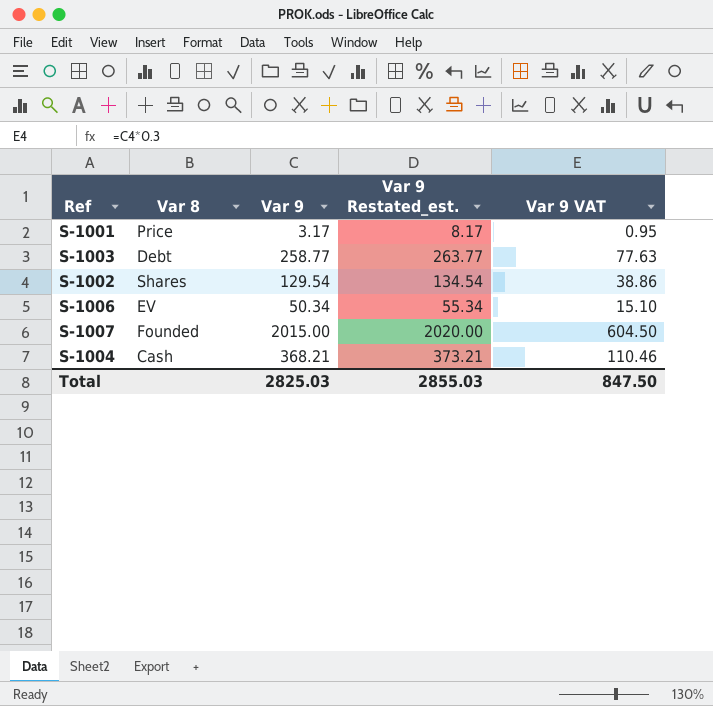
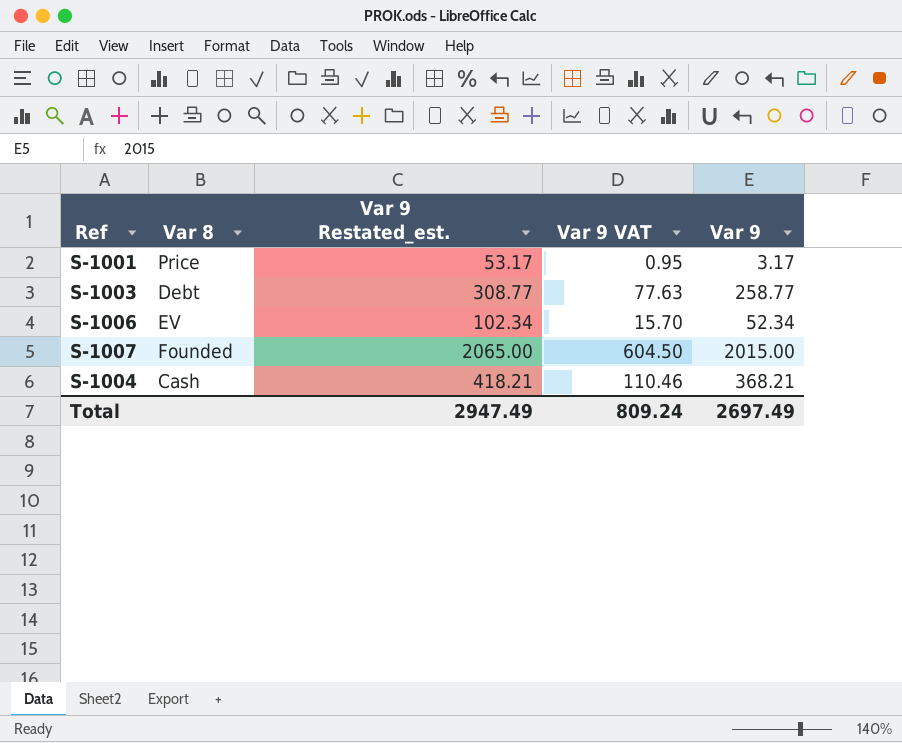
column Var 9 Restated_est. | formula: [Var 9] + 5 -> [Var 9] + 50
column Var 9 | position: 3 -> 5
row S-1002: Shares | 129.54 | 134.54 | 38.86 -> none
S-1006 | Var 9 VAT: 15.10 -> 15.70
S-1006 | Var 9: 50.34 -> 52.34
Total | Var 9 Restated_est.: 2855.03 -> 2947.49
Total | Var 9 VAT: 847.50 -> 809.24
Total | Var 9: 2825.03 -> 2697.49

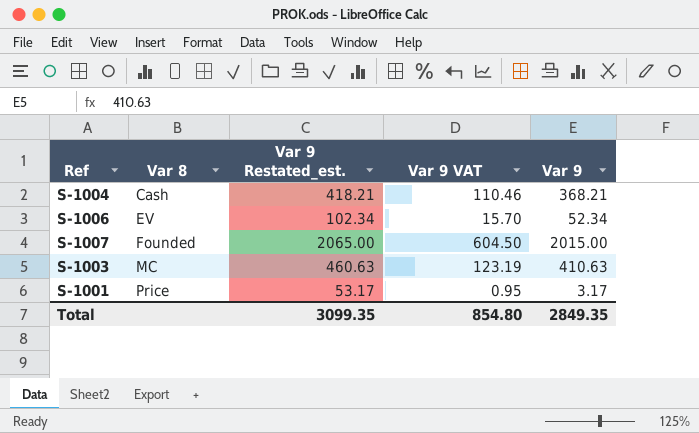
row order: none -> Var 8 ascending
S-1003 | Var 8: Debt -> MC
S-1003 | Var 9 Restated_est.: 308.77 -> 460.63
S-1003 | Var 9 VAT: 77.63 -> 123.19
S-1003 | Var 9: 258.77 -> 410.63
Total | Var 9 Restated_est.: 2947.49 -> 3099.35
Total | Var 9 VAT: 809.24 -> 854.80
Total | Var 9: 2697.49 -> 2849.35

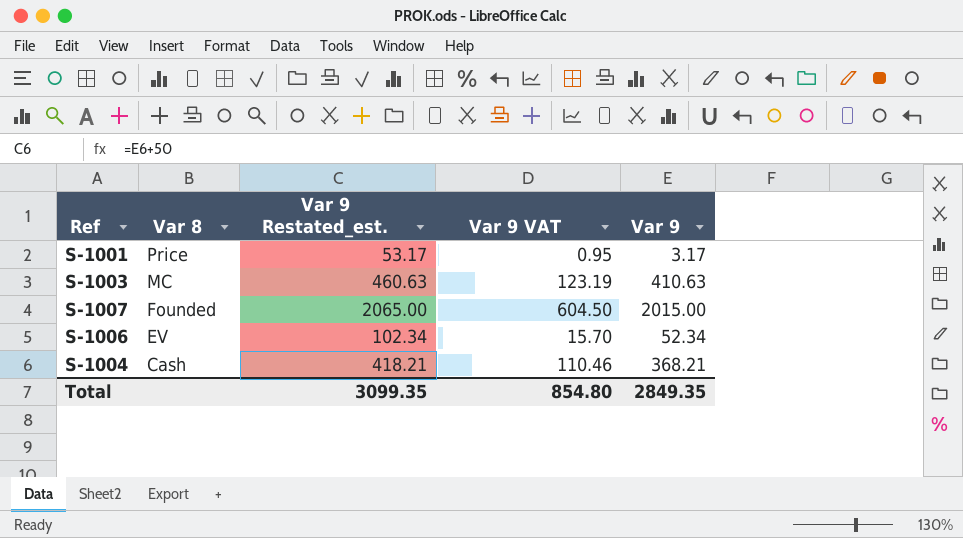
row order: Var 8 ascending -> Var 8 descending

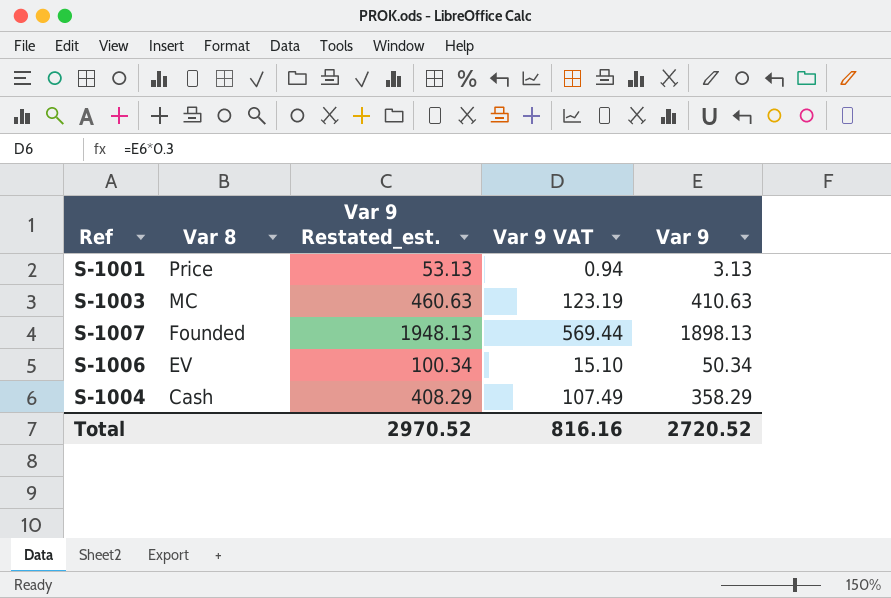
S-1001 | Var 9 Restated_est.: 53.17 -> 53.13
S-1001 | Var 9 VAT: 0.95 -> 0.94
S-1001 | Var 9: 3.17 -> 3.13
S-1007 | Var 9 Restated_est.: 2065.00 -> 1948.13
S-1007 | Var 9 VAT: 604.50 -> 569.44
S-1007 | Var 9: 2015.00 -> 1898.13
S-1006 | Var 9 Restated_est.: 102.34 -> 100.34
S-1006 | Var 9 VAT: 15.70 -> 15.10
S-1006 | Var 9: 52.34 -> 50.34
S-1004 | Var 9 Restated_est.: 418.21 -> 408.29
S-1004 | Var 9 VAT: 110.46 -> 107.49
S-1004 | Var 9: 368.21 -> 358.29
Total | Var 9 Restated_est.: 3099.35 -> 2970.52
Total | Var 9 VAT: 854.80 -> 816.16
Total | Var 9: 2849.35 -> 2720.52

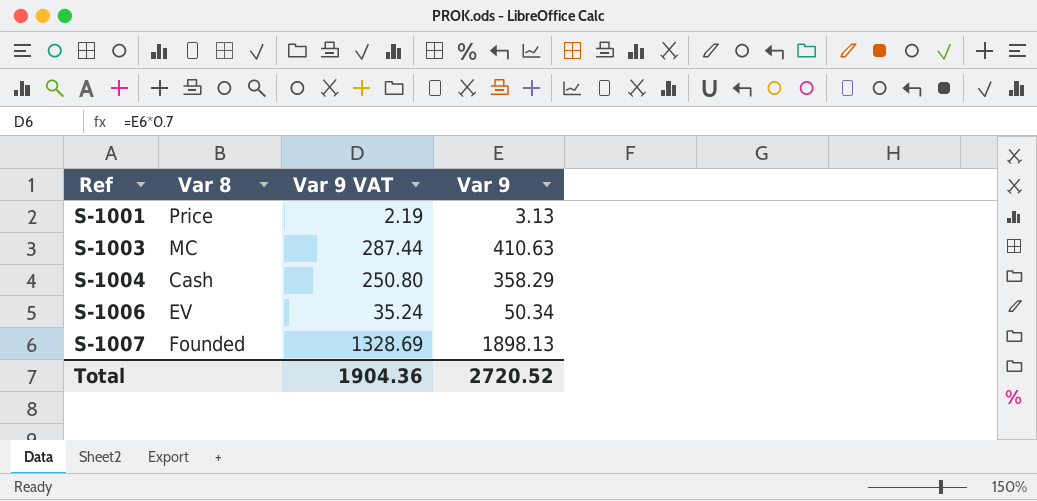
row order: Var 8 descending -> Ref ascending
column Var 9 Restated_est. | formula: [Var 9] + 50 -> none
column Var 9 VAT | formula: [Var 9] * 0.3 -> [Var 9] * 0.7
Total | Var 9 VAT: 816.16 -> 1904.36

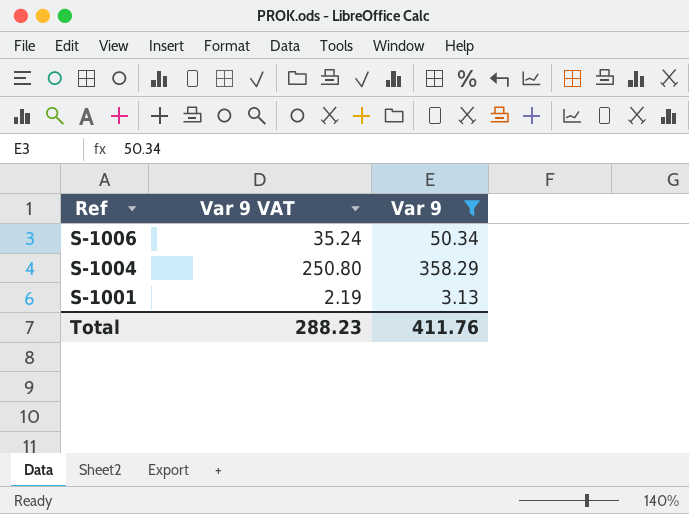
filter: none -> Var 9 <= 358.29
row order: Ref ascending -> Ref descending
column Var 8 | position: 2 -> none
Total | Var 9 VAT: 1904.36 -> 288.23
Total | Var 9: 2720.52 -> 411.76

